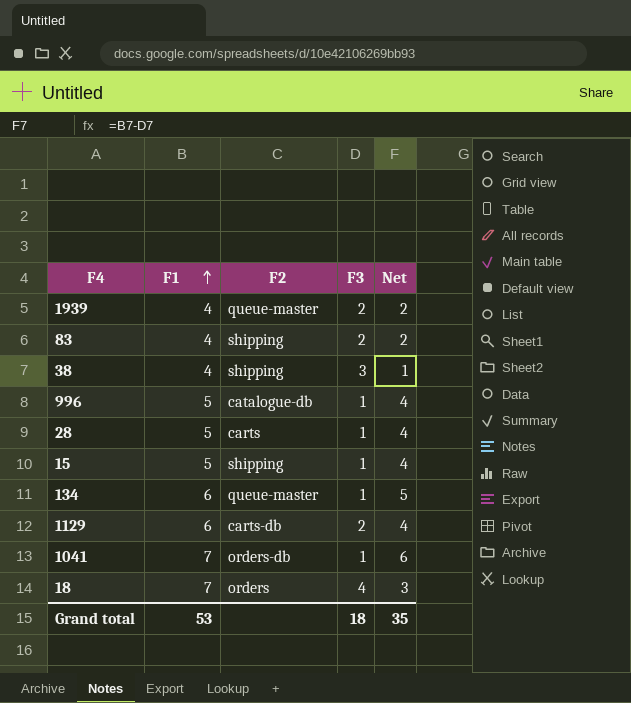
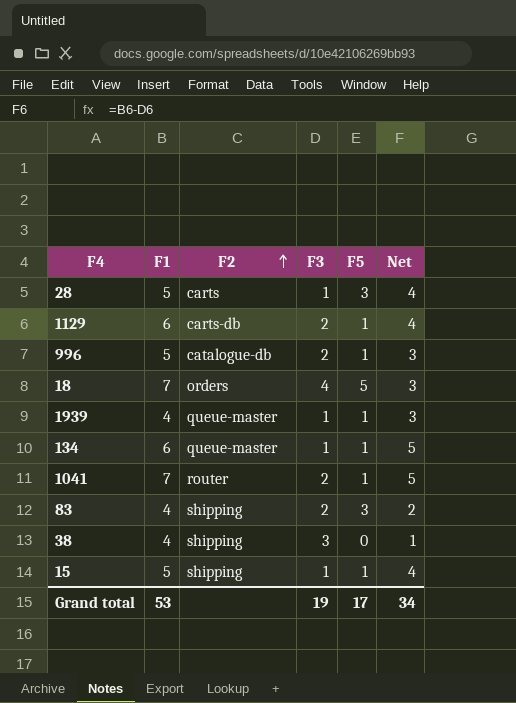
row order: F1 ascending -> F2 ascending
column F5 | position: none -> 5
996 | F3: 1 -> 2
996 | Net: 4 -> 3
1939 | F3: 2 -> 1
1939 | Net: 2 -> 3
1041 | F2: orders-db -> router
1041 | F3: 1 -> 2
1041 | Net: 6 -> 5
Grand total | F3: 18 -> 19
Grand total | Net: 35 -> 34

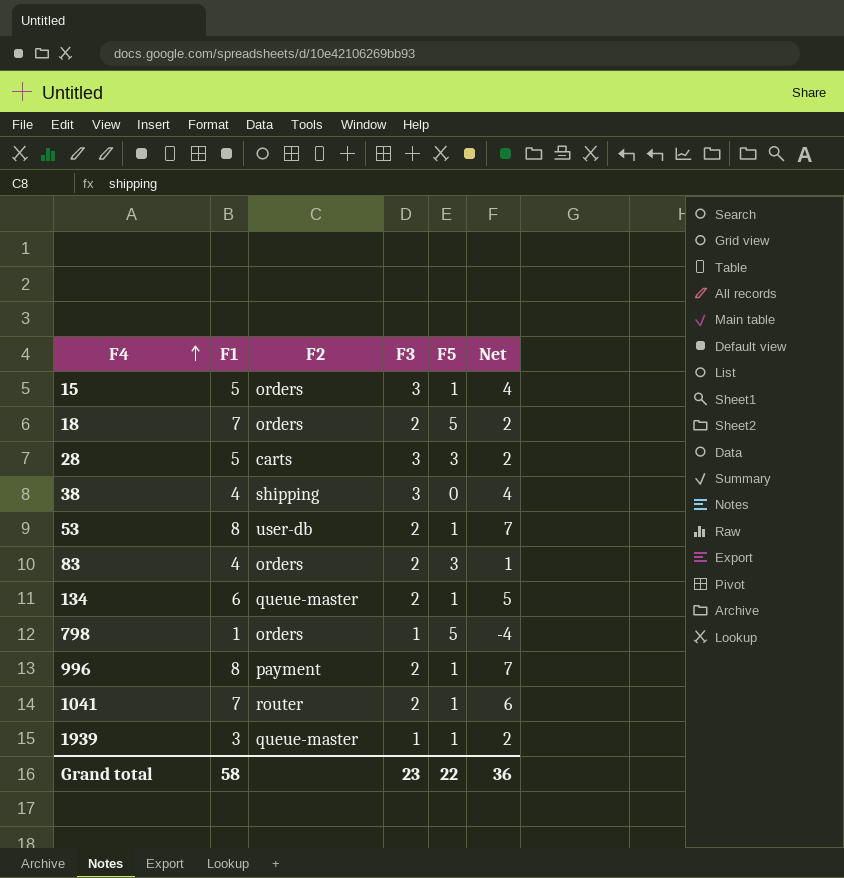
row order: F2 ascending -> F4 ascending
column Net | formula: [F1] - [F3] -> [F1] - [F5]
row 1129: 6 | carts-db | 2 | 1 | 4 -> none
15 | F2: shipping -> orders
15 | F3: 1 -> 3
18 | F3: 4 -> 2
28 | F3: 1 -> 3
row 53: none -> 8 | user-db | 2 | 1 | 7
83 | F2: shipping -> orders
134 | F3: 1 -> 2
row 798: none -> 1 | orders | 1 | 5 | -4
996 | F1: 5 -> 8
996 | F2: catalogue-db -> payment
1939 | F1: 4 -> 3
Grand total | F1: 53 -> 58
Grand total | F3: 19 -> 23
Grand total | F5: 17 -> 22
Grand total | Net: 34 -> 36

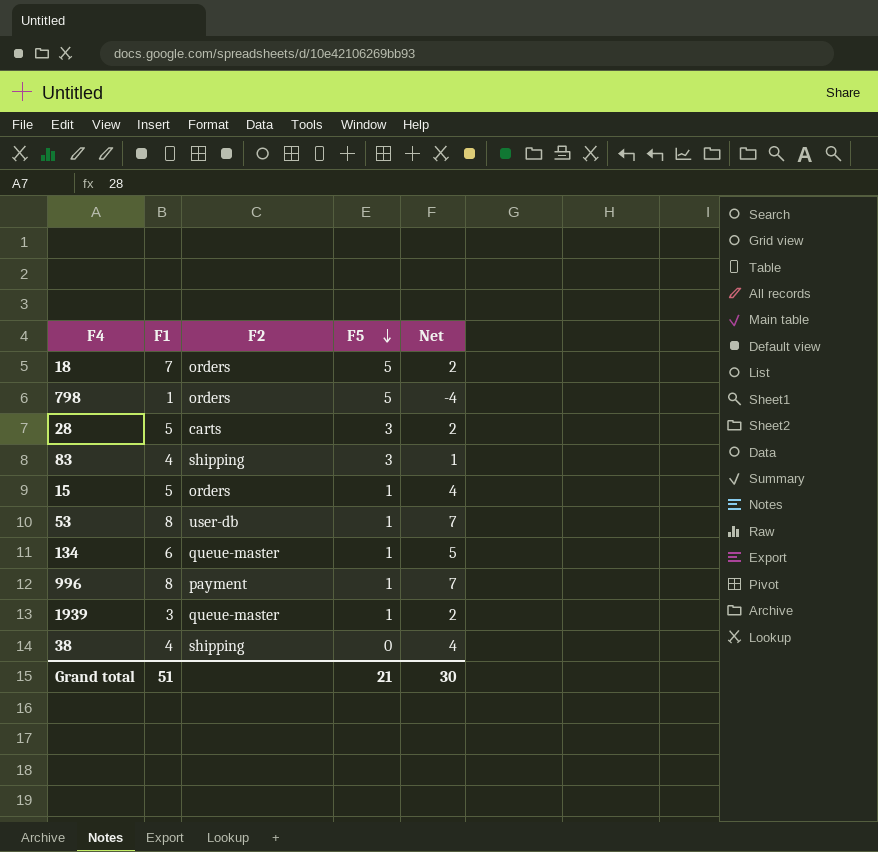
row order: F4 ascending -> F5 descending
column F3 | position: 4 -> none
row 1041: 7 | router | 2 | 1 | 6 -> none
83 | F2: orders -> shipping
Grand total | F1: 58 -> 51
Grand total | F5: 22 -> 21
Grand total | Net: 36 -> 30

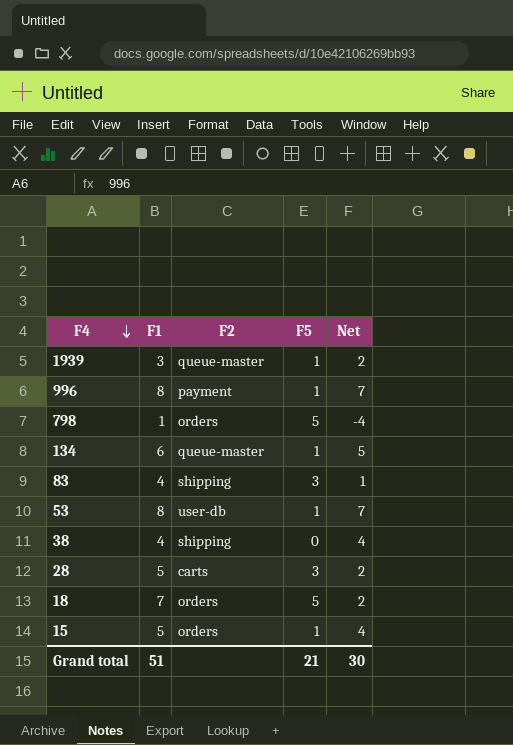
row order: F5 descending -> F4 descending

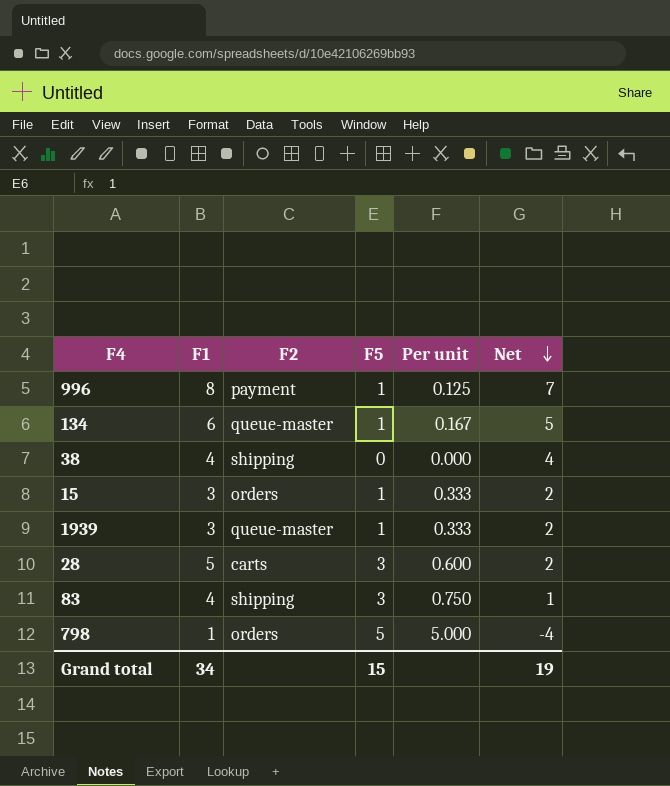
row order: F4 descending -> Net descending
column Per unit | formula: none -> [F5] / [F1]
row 53: 8 | user-db | 1 | 7 -> none
row 18: 7 | orders | 5 | 2 -> none
15 | F1: 5 -> 3
15 | Net: 4 -> 2
Grand total | F1: 51 -> 34
Grand total | F5: 21 -> 15
Grand total | Net: 30 -> 19

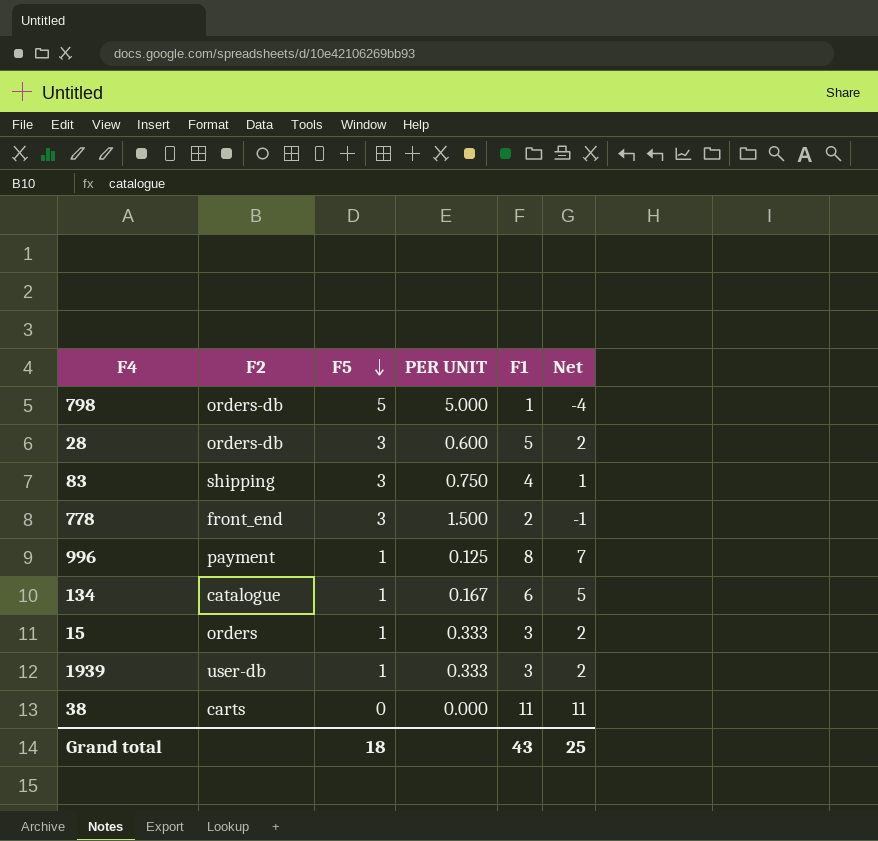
row order: Net descending -> F5 descending
column name: Per unit -> PER UNIT
column F1 | position: 2 -> 5
798 | F2: orders -> orders-db
28 | F2: carts -> orders-db
row 778: none -> front_end | 3 | 1.500 | 2 | -1
134 | F2: queue-master -> catalogue
1939 | F2: queue-master -> user-db
38 | F2: shipping -> carts
38 | F1: 4 -> 11
38 | Net: 4 -> 11
Grand total | F5: 15 -> 18
Grand total | F1: 34 -> 43
Grand total | Net: 19 -> 25

